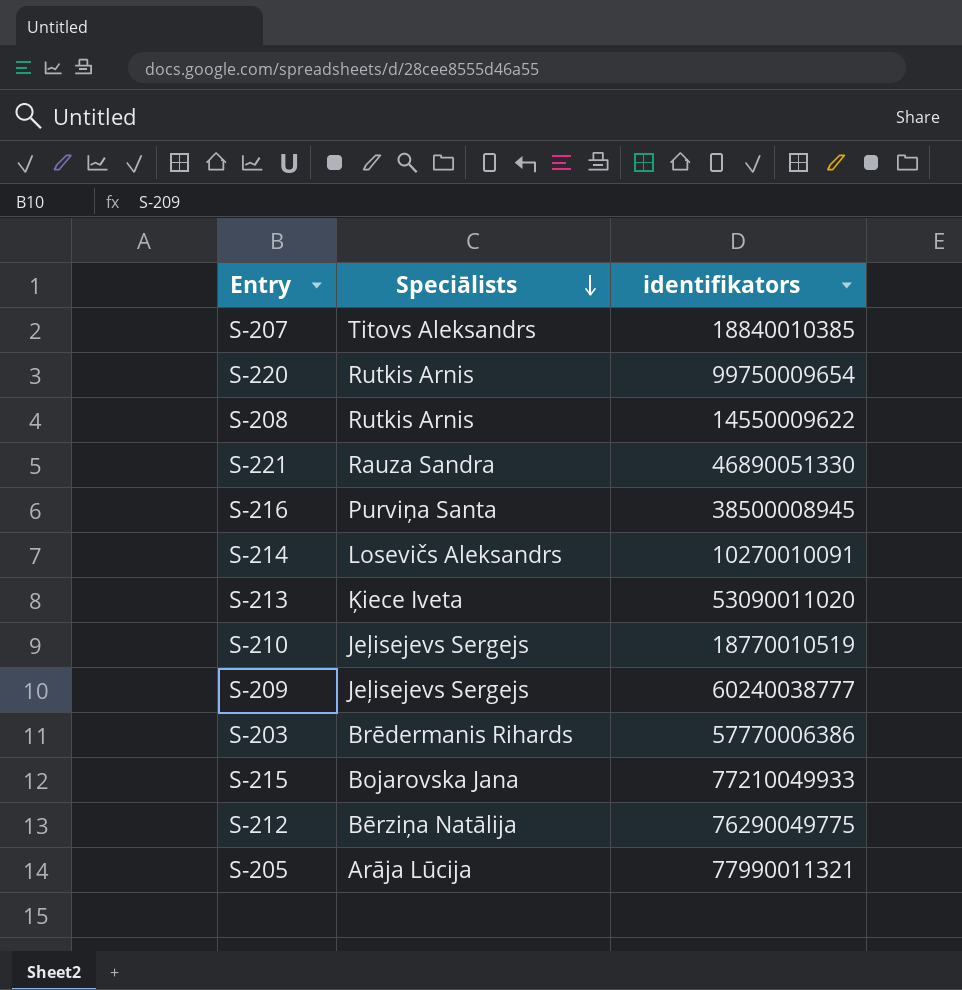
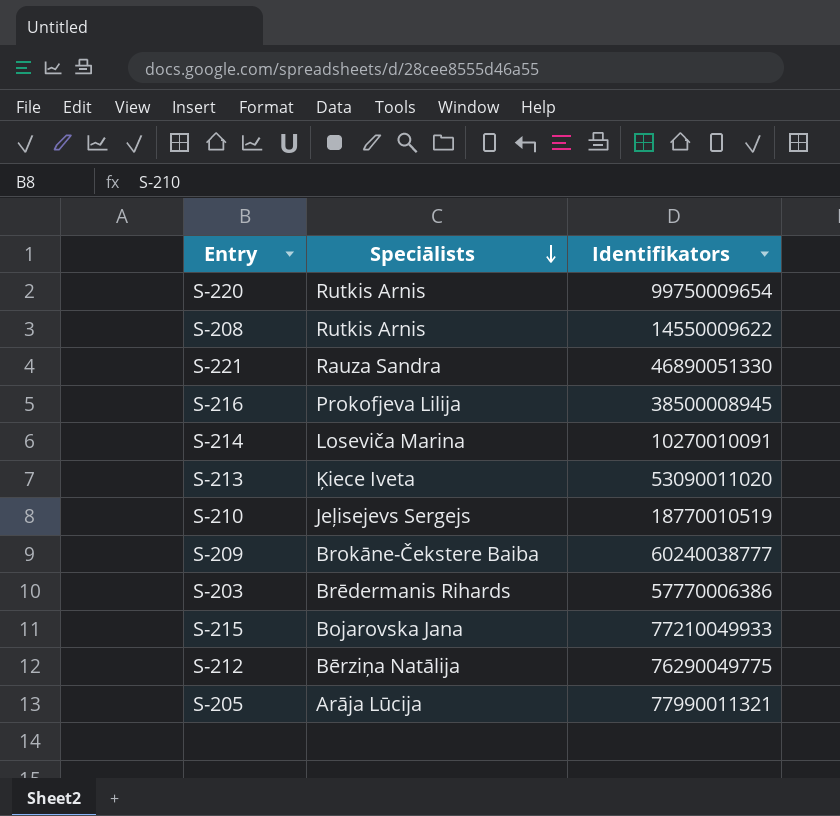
column name: identifikators -> Identifikators
row S-207: Titovs Aleksandrs | 18840010385 -> none
S-216 | Speciālists: Purviņa Santa -> Prokofjeva Lilija
S-214 | Speciālists: Losevičs Aleksandrs -> Loseviča Marina
S-209 | Speciālists: Jeļisejevs Sergejs -> Brokāne-Čekstere Baiba

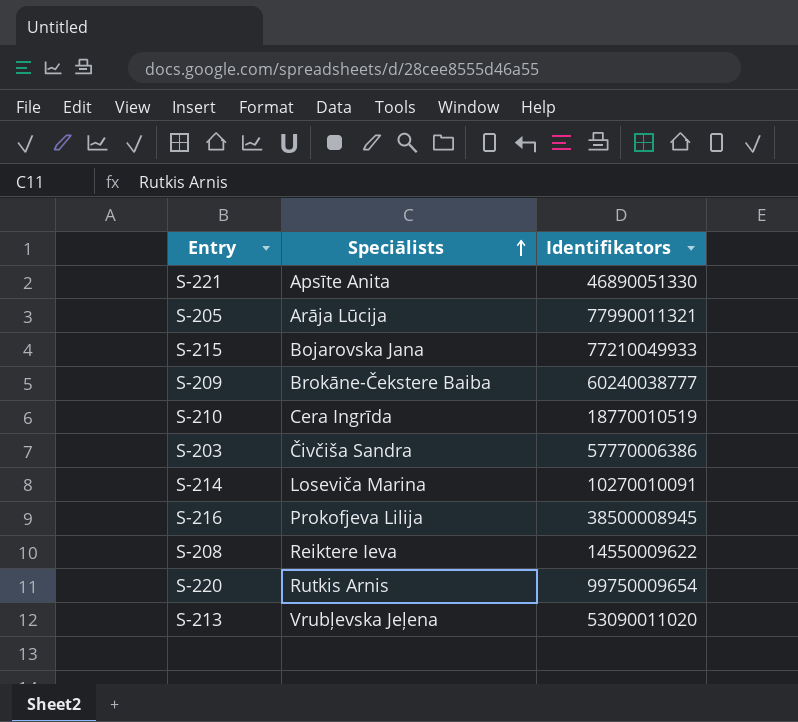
row order: Speciālists descending -> Speciālists ascending
row S-212: Bērziņa Natālija | 76290049775 -> none
S-221 | Speciālists: Rauza Sandra -> Apsīte Anita
S-210 | Speciālists: Jeļisejevs Sergejs -> Cera Ingrīda
S-203 | Speciālists: Brēdermanis Rihards -> Čivčiša Sandra
S-208 | Speciālists: Rutkis Arnis -> Reiktere Ieva
S-213 | Speciālists: Ķiece Iveta -> Vrubļevska Jeļena

